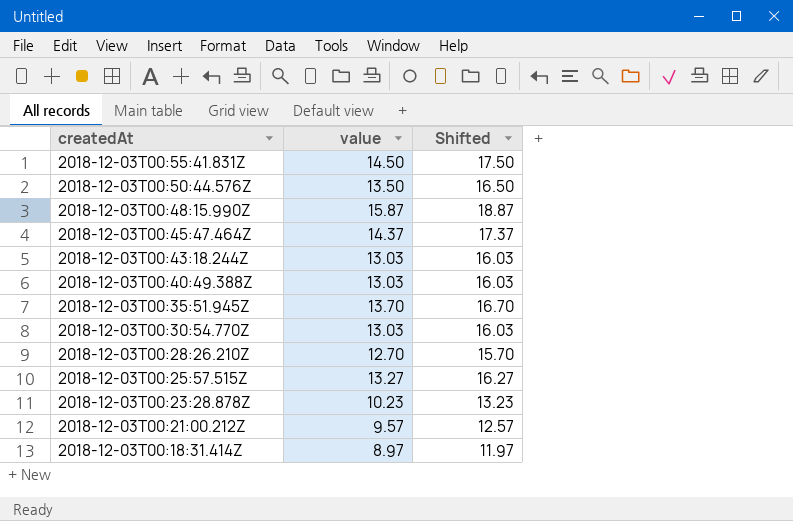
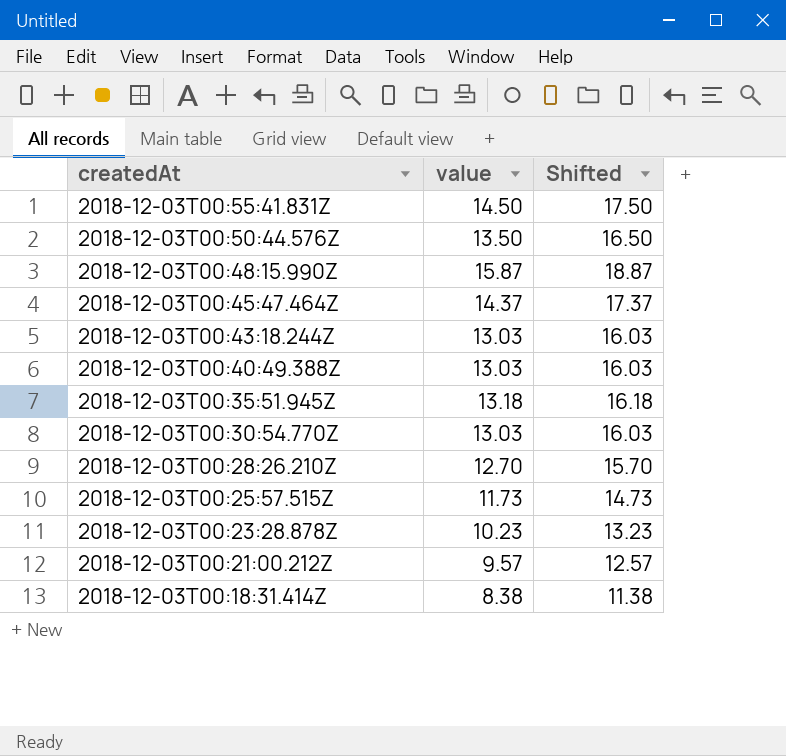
2018-12-03T00:35:51.945Z | value: 13.70 -> 13.18
2018-12-03T00:35:51.945Z | Shifted: 16.70 -> 16.18
2018-12-03T00:25:57.515Z | value: 13.27 -> 11.73
2018-12-03T00:25:57.515Z | Shifted: 16.27 -> 14.73
2018-12-03T00:18:31.414Z | value: 8.97 -> 8.38
2018-12-03T00:18:31.414Z | Shifted: 11.97 -> 11.38

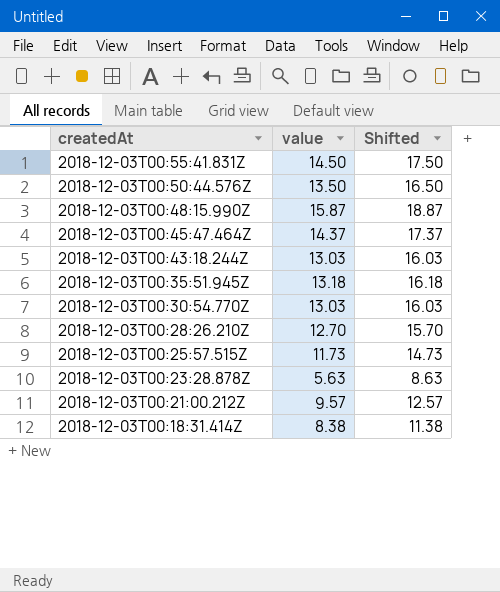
row 2018-12-03T00:40:49.388Z: 13.03 | 16.03 -> none
2018-12-03T00:23:28.878Z | value: 10.23 -> 5.63
2018-12-03T00:23:28.878Z | Shifted: 13.23 -> 8.63

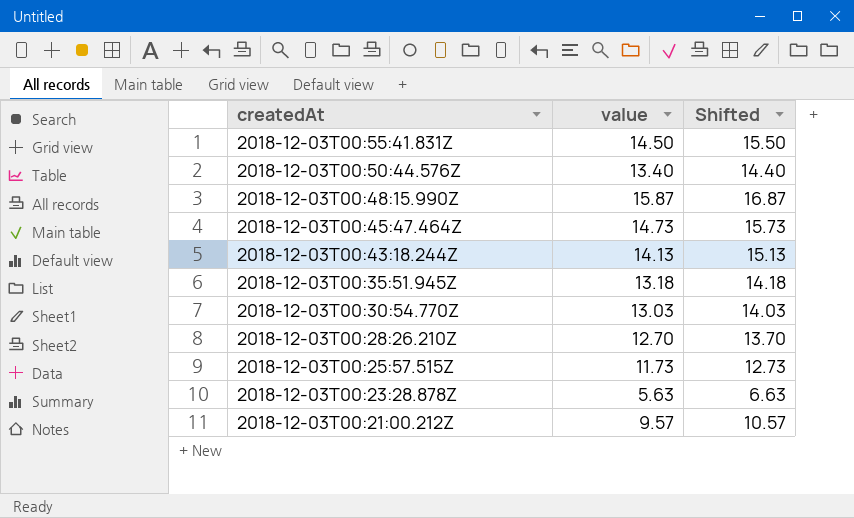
column Shifted | formula: [value] + 3 -> [value] + 1
row 2018-12-03T00:18:31.414Z: 8.38 | 11.38 -> none
2018-12-03T00:50:44.576Z | value: 13.50 -> 13.40
2018-12-03T00:45:47.464Z | value: 14.37 -> 14.73
2018-12-03T00:43:18.244Z | value: 13.03 -> 14.13

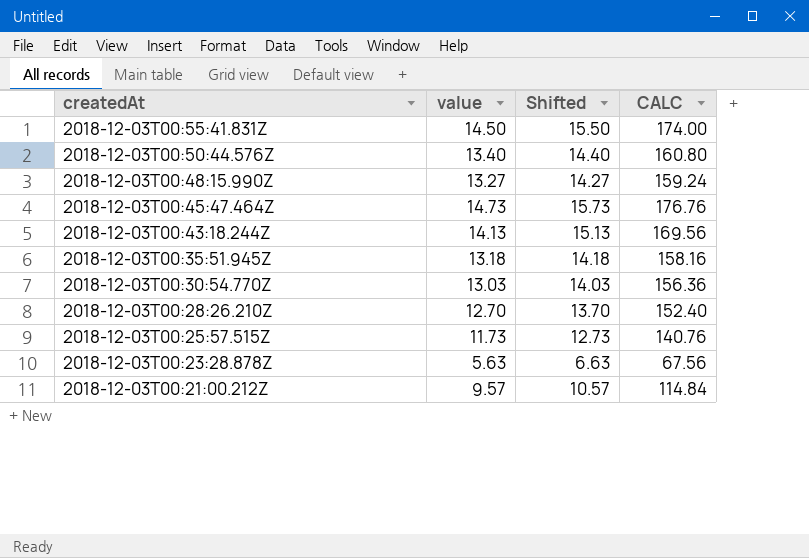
column CALC | formula: none -> [value] * 12
2018-12-03T00:48:15.990Z | value: 15.87 -> 13.27
2018-12-03T00:48:15.990Z | Shifted: 16.87 -> 14.27

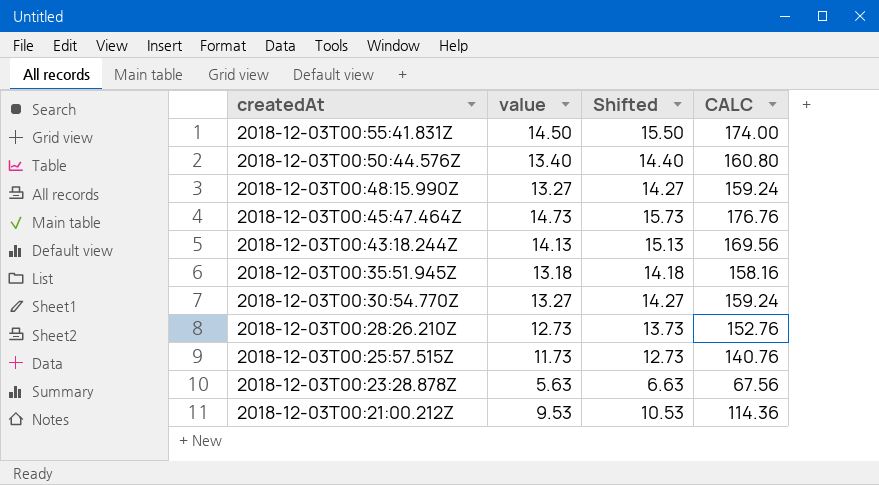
2018-12-03T00:30:54.770Z | value: 13.03 -> 13.27
2018-12-03T00:30:54.770Z | Shifted: 14.03 -> 14.27
2018-12-03T00:30:54.770Z | CALC: 156.36 -> 159.24
2018-12-03T00:28:26.210Z | value: 12.70 -> 12.73
2018-12-03T00:28:26.210Z | Shifted: 13.70 -> 13.73
2018-12-03T00:28:26.210Z | CALC: 152.40 -> 152.76
2018-12-03T00:21:00.212Z | value: 9.57 -> 9.53
2018-12-03T00:21:00.212Z | Shifted: 10.57 -> 10.53
2018-12-03T00:21:00.212Z | CALC: 114.84 -> 114.36

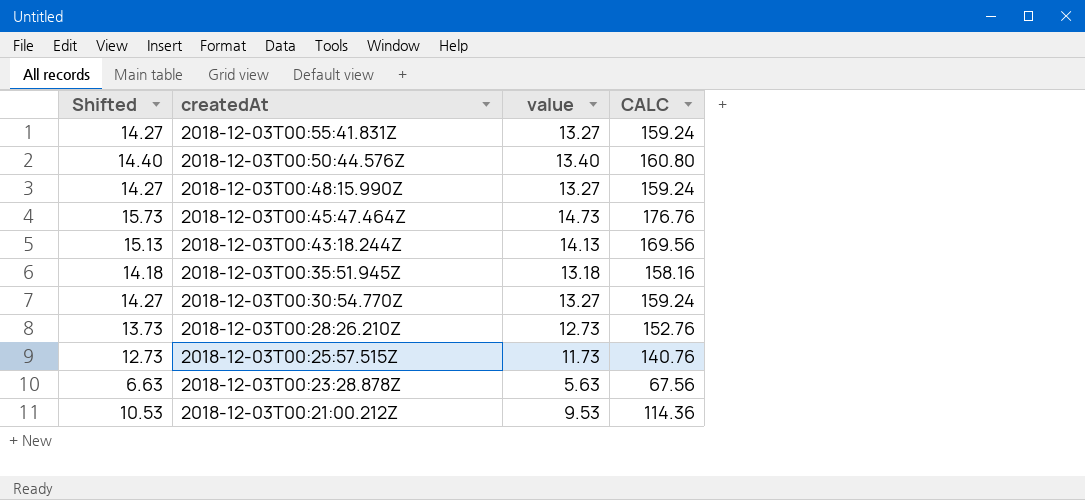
column Shifted | position: 3 -> 1
2018-12-03T00:55:41.831Z | Shifted: 15.50 -> 14.27
2018-12-03T00:55:41.831Z | value: 14.50 -> 13.27
2018-12-03T00:55:41.831Z | CALC: 174.00 -> 159.24

